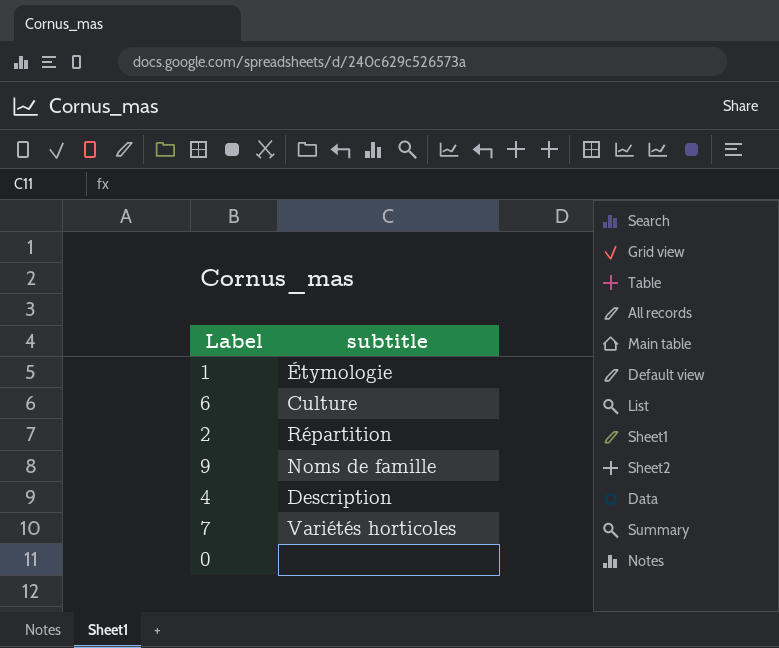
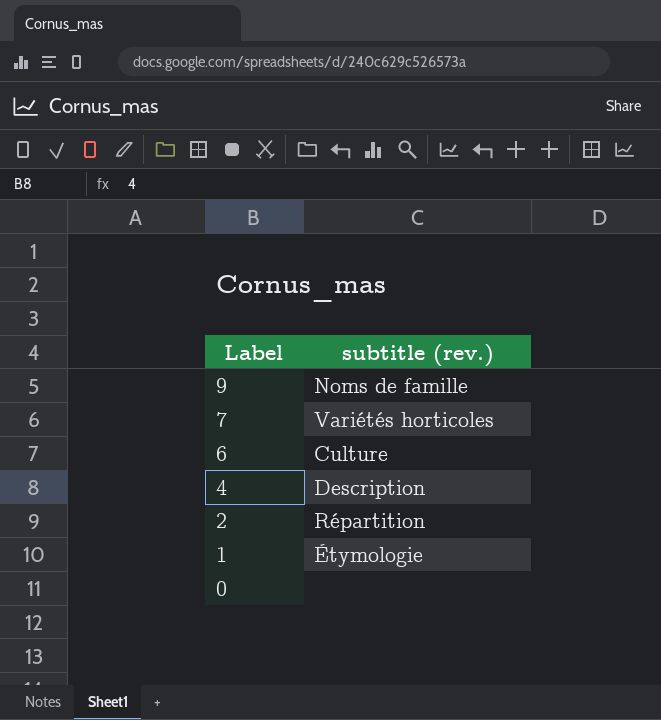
row order: none -> Label descending
column name: subtitle -> subtitle (rev.)

